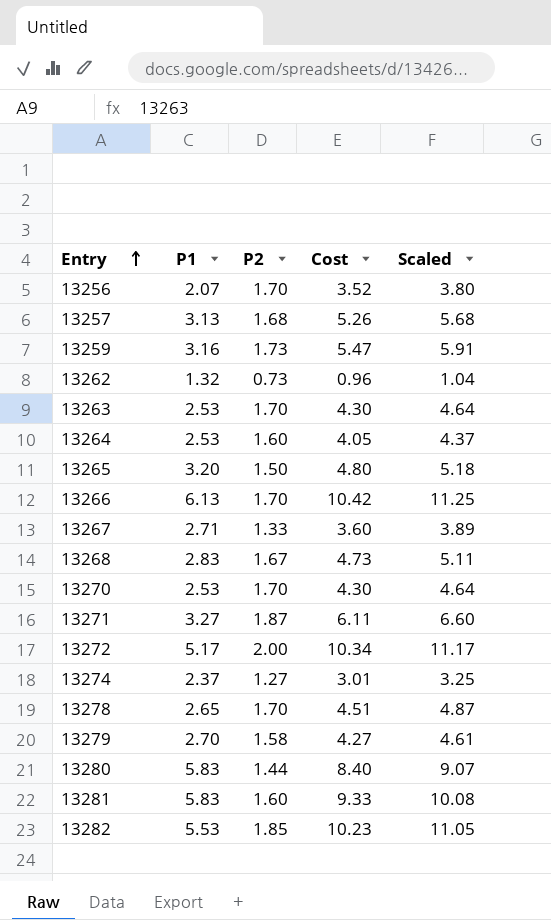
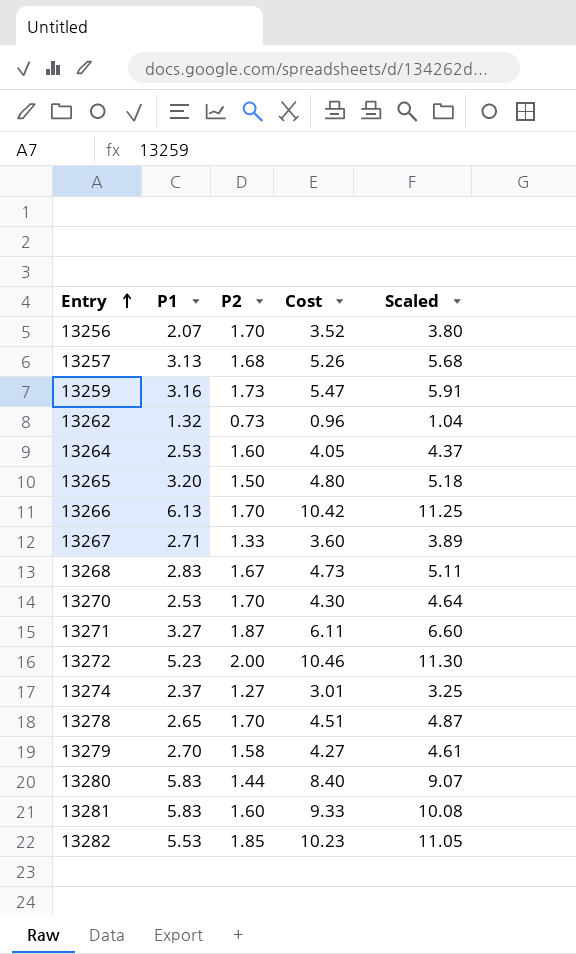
row 13263: 2.53 | 1.70 | 4.30 | 4.64 -> none
13272 | P1: 5.17 -> 5.23
13272 | Cost: 10.34 -> 10.46
13272 | Scaled: 11.17 -> 11.30

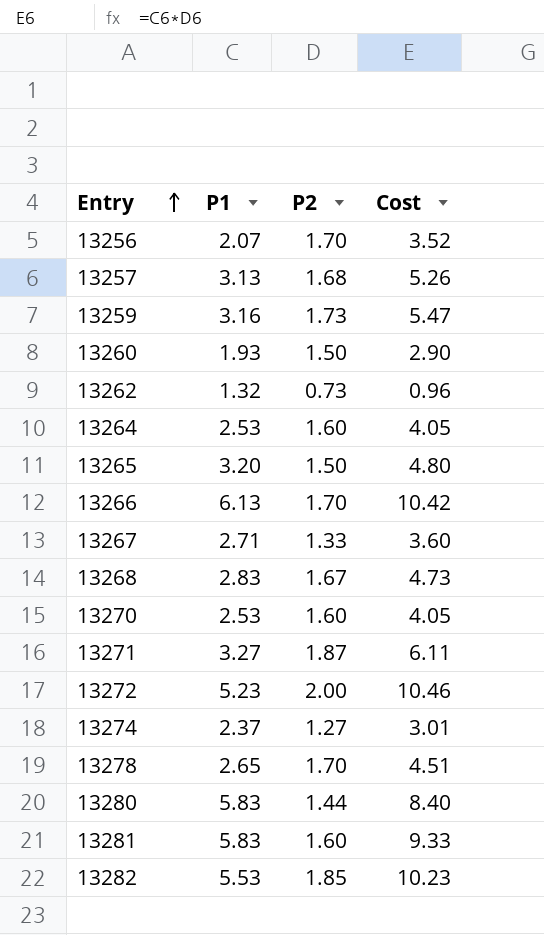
column Scaled | formula: [Cost] * 1.08 -> none
row 13279: 2.70 | 1.58 | 4.27 | 4.61 -> none
row 13260: none -> 1.93 | 1.50 | 2.90
13270 | P2: 1.70 -> 1.60
13270 | Cost: 4.30 -> 4.05

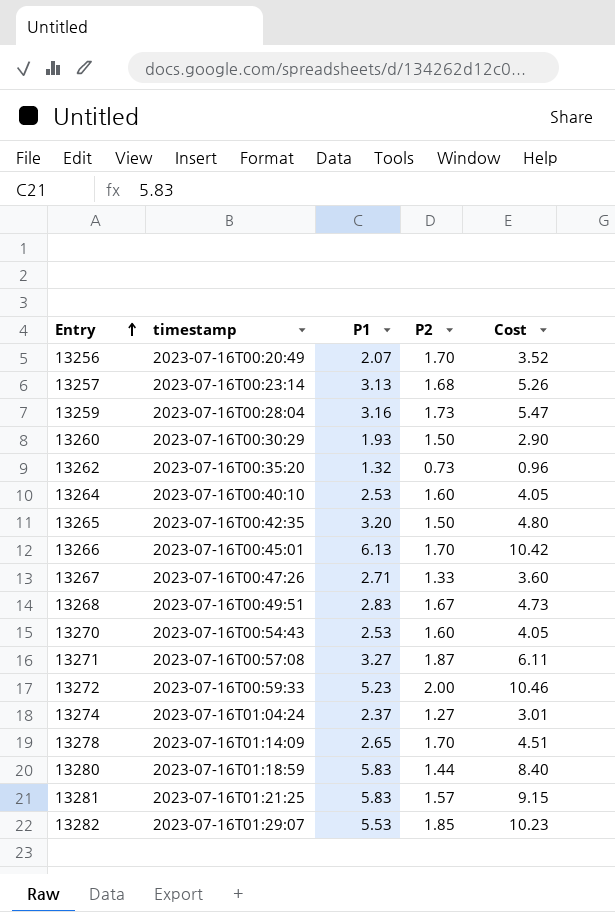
column timestamp | position: none -> 2
13281 | P2: 1.60 -> 1.57
13281 | Cost: 9.33 -> 9.15

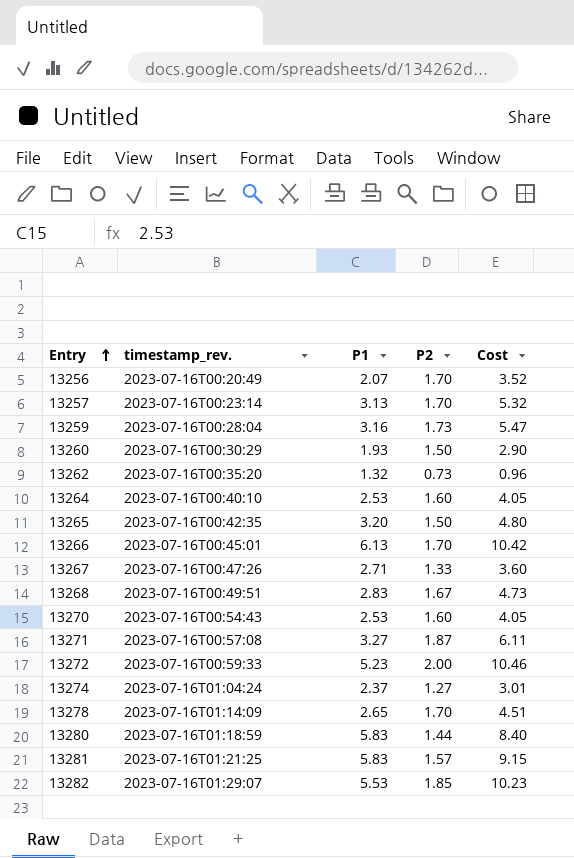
column name: timestamp -> timestamp_rev.
13257 | P2: 1.68 -> 1.70
13257 | Cost: 5.26 -> 5.32

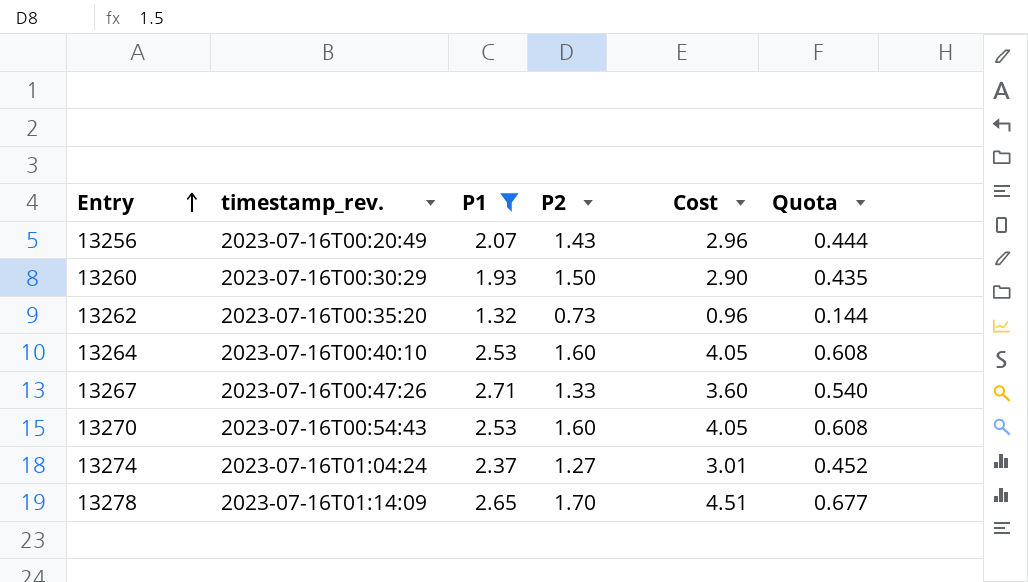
filter: none -> P1 <= 2.71
column Quota | formula: none -> [Cost] * 0.15
13256 | P2: 1.70 -> 1.43
13256 | Cost: 3.52 -> 2.96

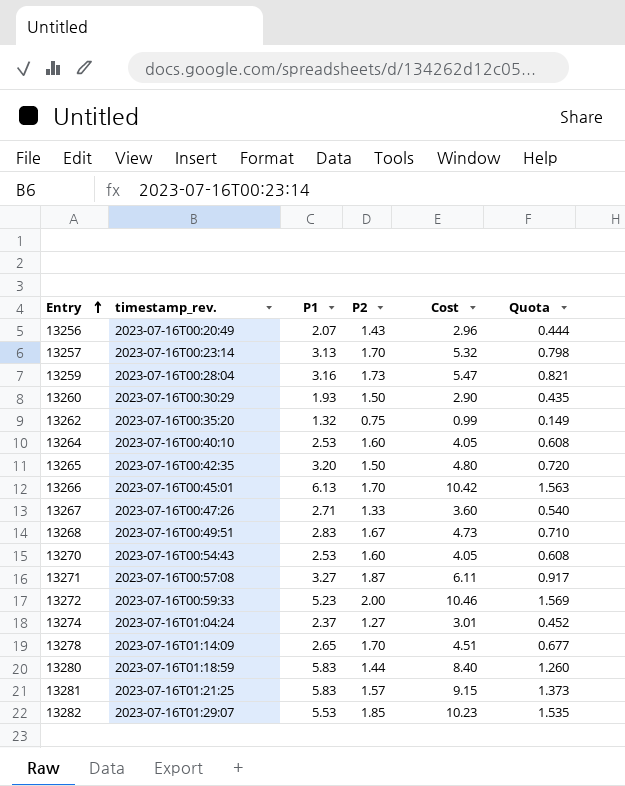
filter: P1 <= 2.71 -> none
13262 | P2: 0.73 -> 0.75
13262 | Cost: 0.96 -> 0.99
13262 | Quota: 0.144 -> 0.149

